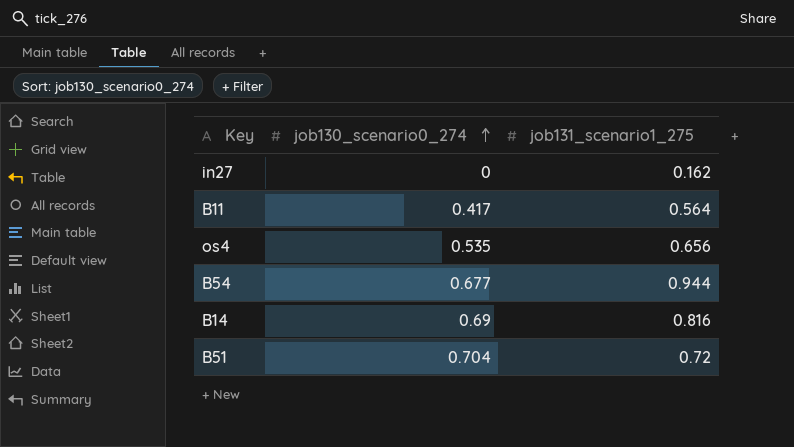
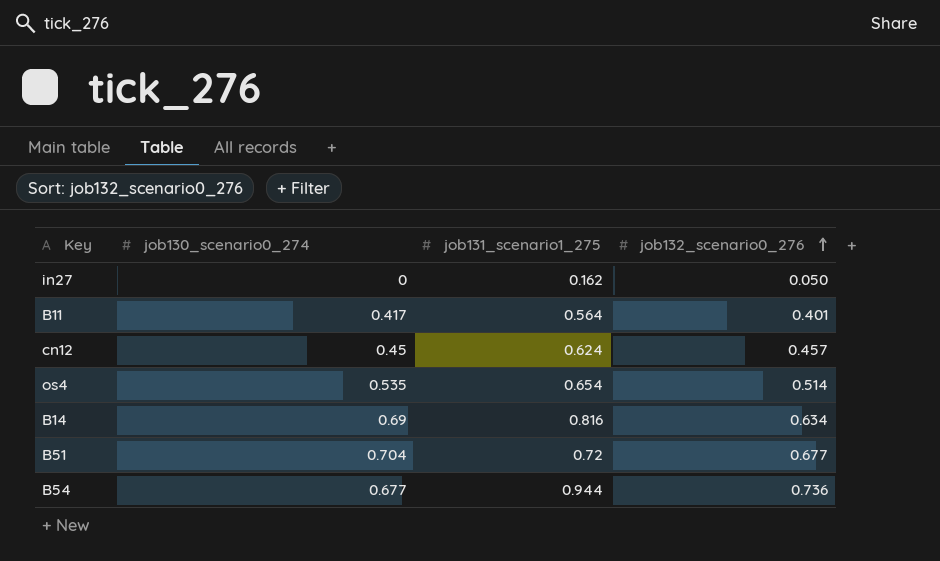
row order: job130_scenario0_274 ascending -> job132_scenario0_276 ascending
column job132_scenario0_276 | position: none -> 4
row cn12: none -> 0.45 | 0.624 | 0.457
os4 | job131_scenario1_275: 0.656 -> 0.654

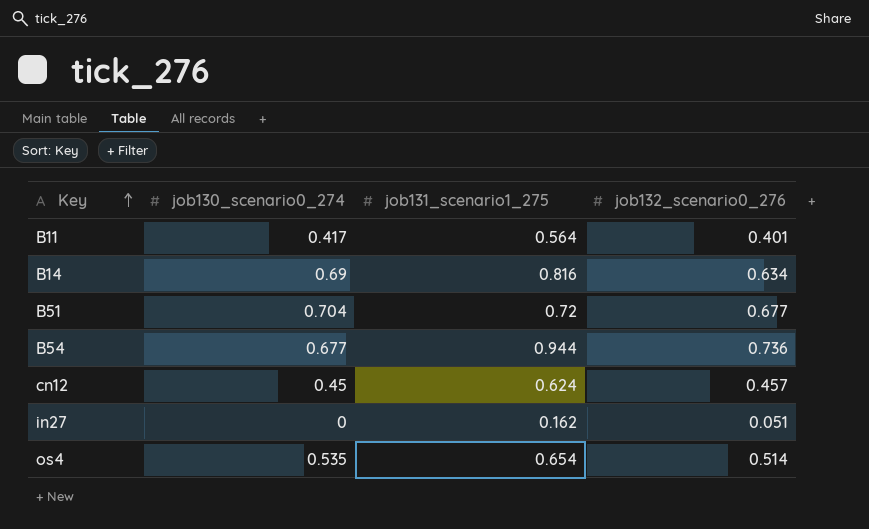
row order: job132_scenario0_276 ascending -> Key ascending
in27 | job132_scenario0_276: 0.050 -> 0.051

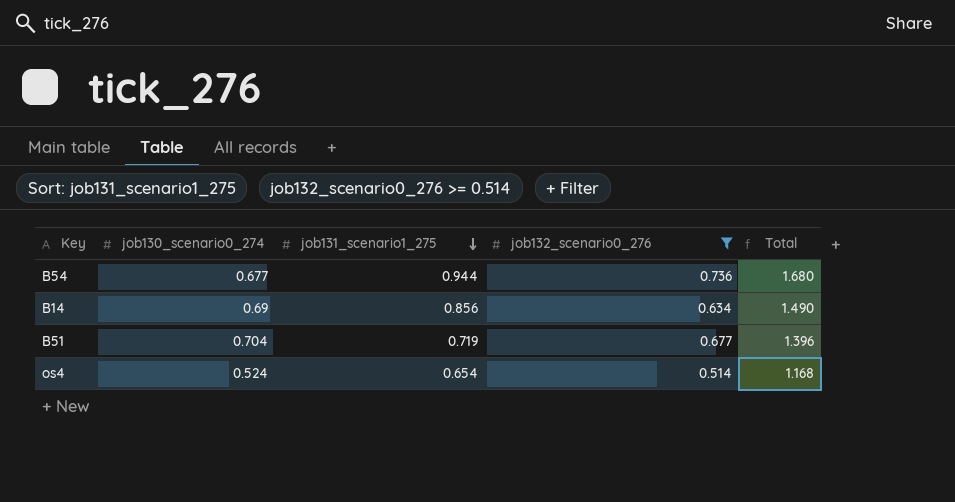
filter: none -> job132_scenario0_276 >= 0.514
row order: Key ascending -> job131_scenario1_275 descending
column Total | formula: none -> [job131_scenario1_275] + [job132_scenario0_276]
B14 | job131_scenario1_275: 0.816 -> 0.856
B51 | job131_scenario1_275: 0.72 -> 0.719
os4 | job130_scenario0_274: 0.535 -> 0.524

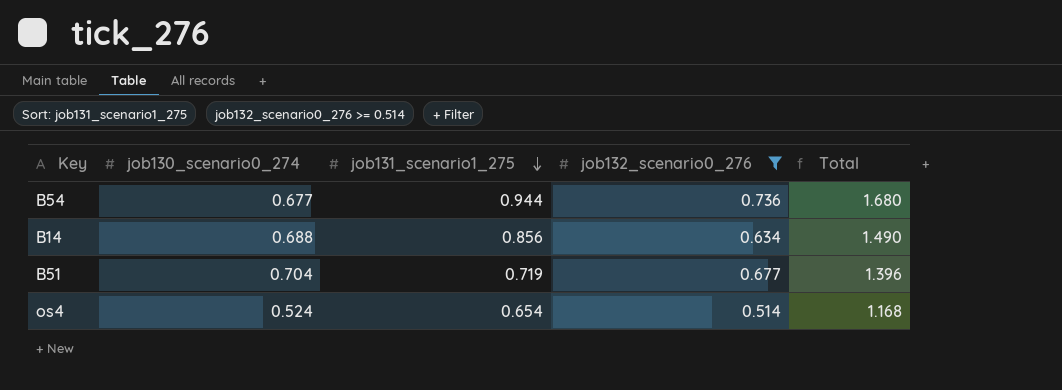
B14 | job130_scenario0_274: 0.69 -> 0.688

